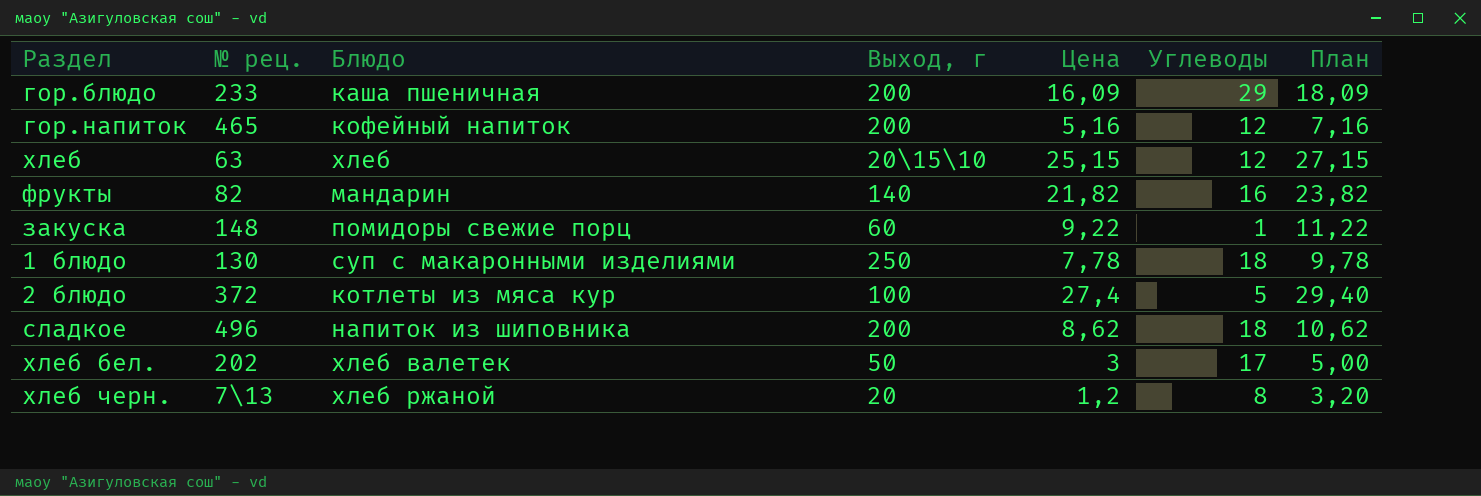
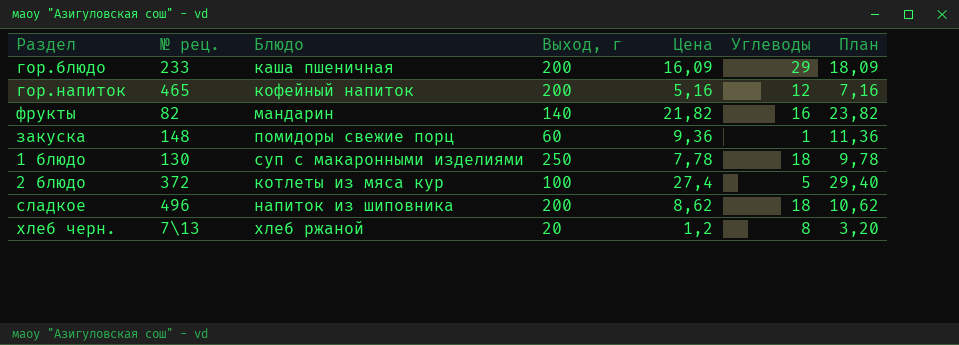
row хлеб: 63 | хлеб | 20\15\10 | 25,15 | 12 | 27,15 -> none
row хлеб бел.: 202 | хлеб валетек | 50 | 3 | 17 | 5,00 -> none
закуска | Цена: 9,22 -> 9,36
закуска | План: 11,22 -> 11,36

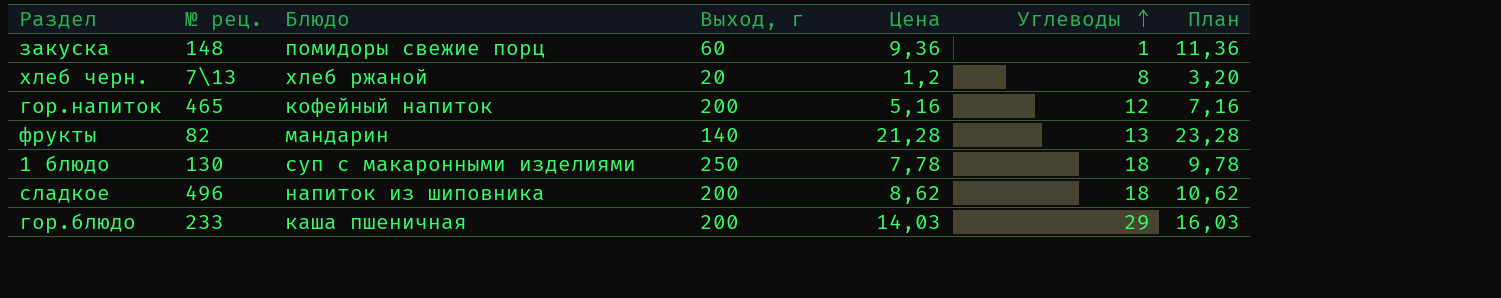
row order: none -> Углеводы ascending
row 2 блюдо: 372 | котлеты из мяса кур | 100 | 27,4 | 5 | 29,40 -> none
фрукты | Цена: 21,82 -> 21,28
фрукты | Углеводы: 16 -> 13
фрукты | План: 23,82 -> 23,28
гор.блюдо | Цена: 16,09 -> 14,03
гор.блюдо | План: 18,09 -> 16,03

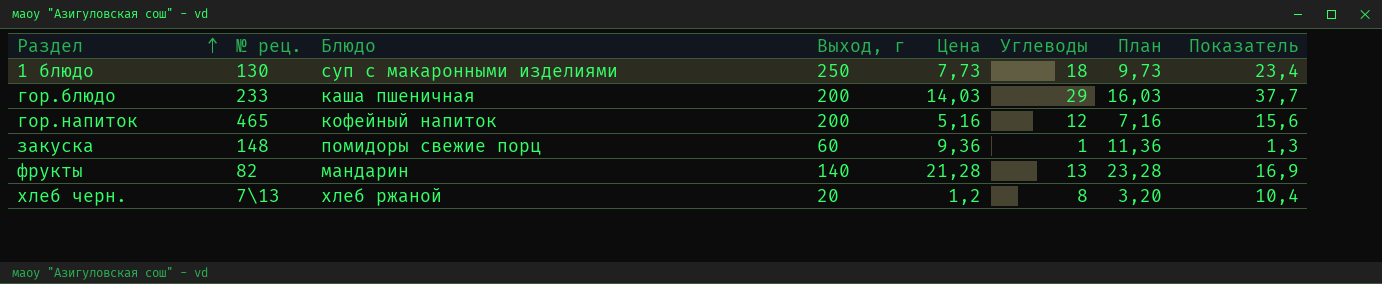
row order: Углеводы ascending -> Раздел ascending
column Показатель | formula: none -> [Углеводы] * 1,3
row сладкое: 496 | напиток из шиповника | 200 | 8,62 | 18 | 10,62 -> none
1 блюдо | Цена: 7,78 -> 7,73
1 блюдо | План: 9,78 -> 9,73

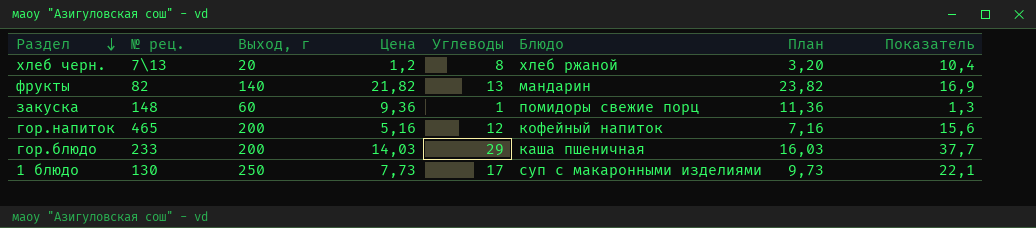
row order: Раздел ascending -> Раздел descending
column Блюдо | position: 3 -> 6
фрукты | Цена: 21,28 -> 21,82
фрукты | План: 23,28 -> 23,82
1 блюдо | Углеводы: 18 -> 17
1 блюдо | Показатель: 23,4 -> 22,1

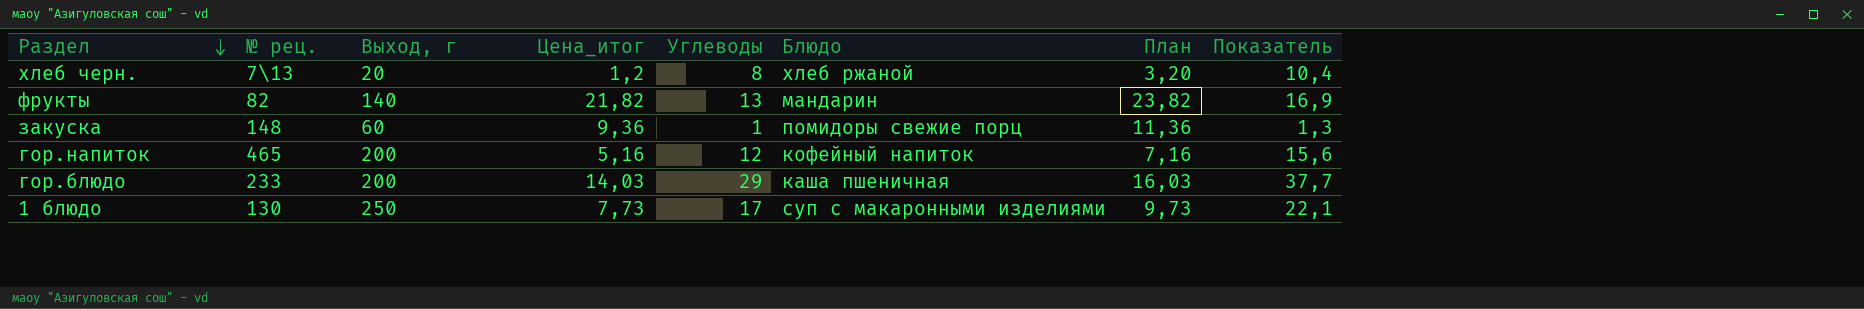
column name: Цена -> Цена_итог

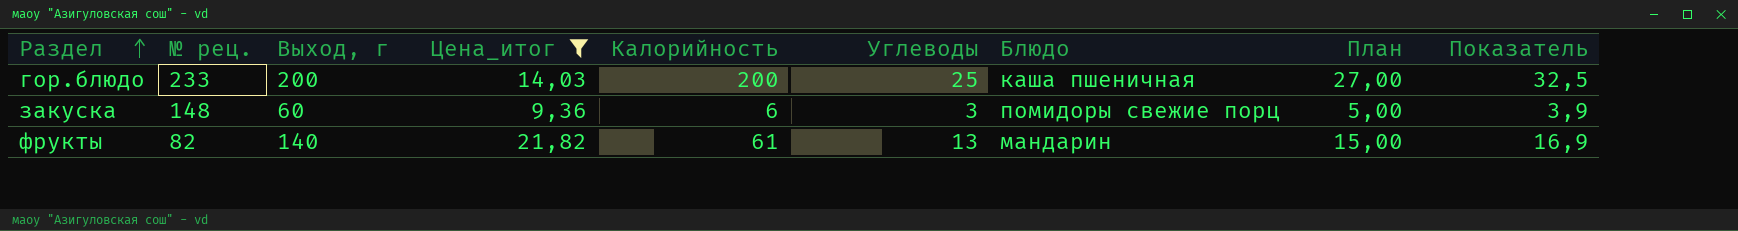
filter: none -> Цена_итог >= 9,36
row order: Раздел descending -> Раздел ascending
column Калорийность | position: none -> 5
column План | formula: [Цена_итог] + 2 -> [Углеводы] + 2
гор.блюдо | Углеводы: 29 -> 25
гор.блюдо | Показатель: 37,7 -> 32,5
закуска | Углеводы: 1 -> 3
закуска | Показатель: 1,3 -> 3,9

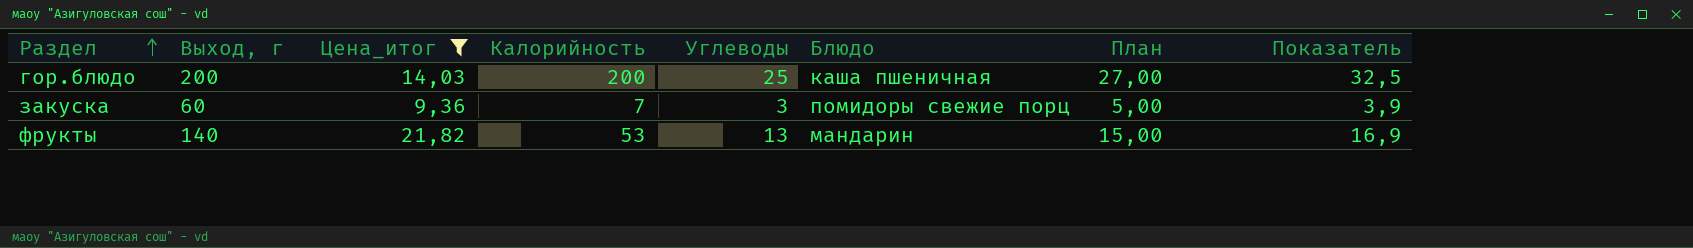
column № рец. | position: 2 -> none
закуска | Калорийность: 6 -> 7
фрукты | Калорийность: 61 -> 53

